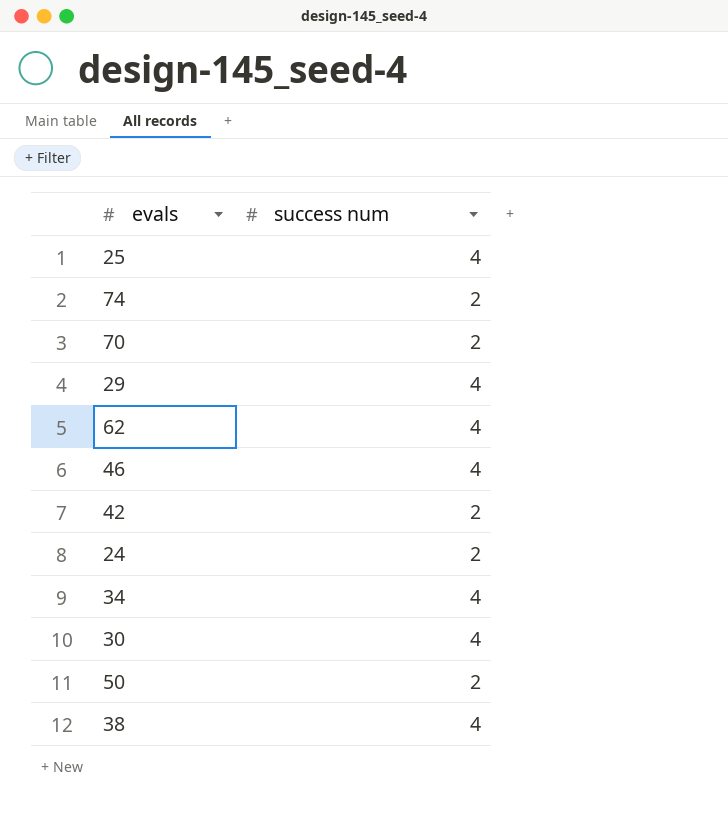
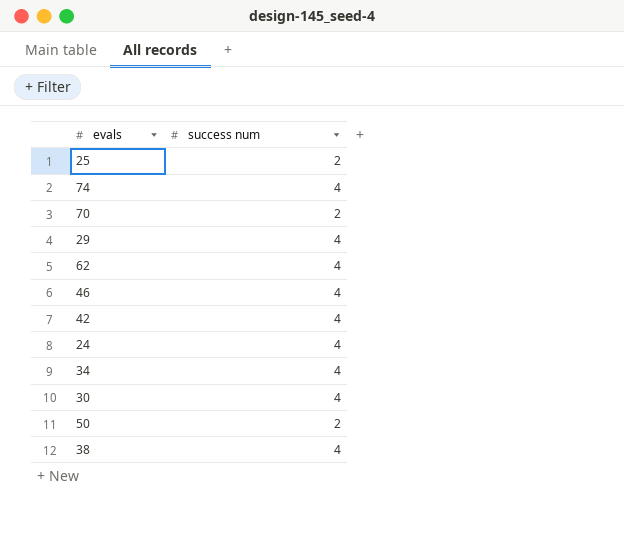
25 | success num: 4 -> 2
74 | success num: 2 -> 4
42 | success num: 2 -> 4
24 | success num: 2 -> 4

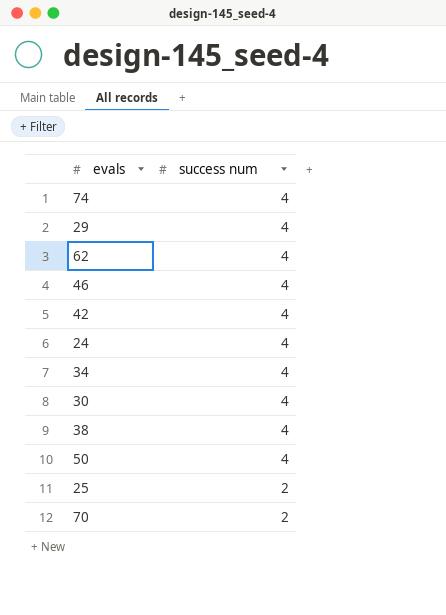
row order: none -> success num descending
50 | success num: 2 -> 4

